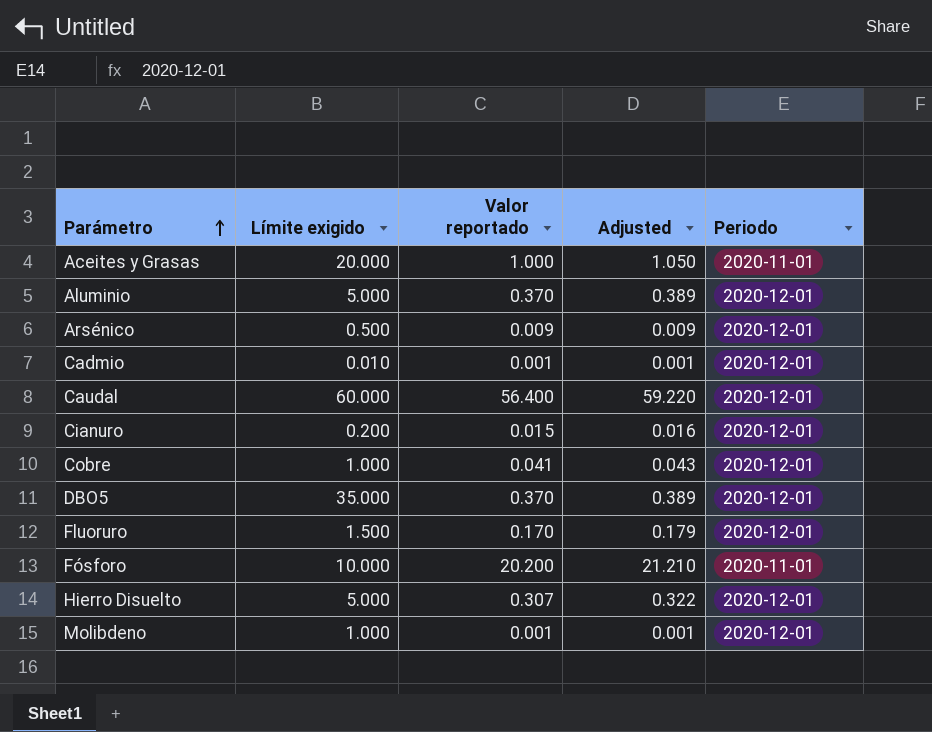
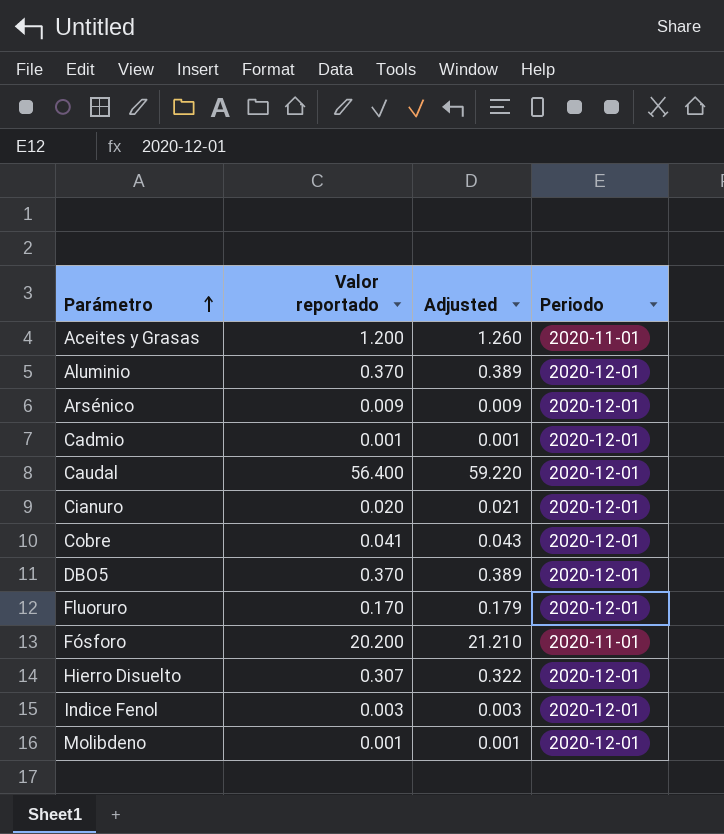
column Límite exigido | position: 2 -> none
Aceites y Grasas | Valor reportado: 1.000 -> 1.200
Aceites y Grasas | Adjusted: 1.050 -> 1.260
Cianuro | Valor reportado: 0.015 -> 0.020
Cianuro | Adjusted: 0.016 -> 0.021
row Indice Fenol: none -> 0.003 | 0.003 | 2020-12-01

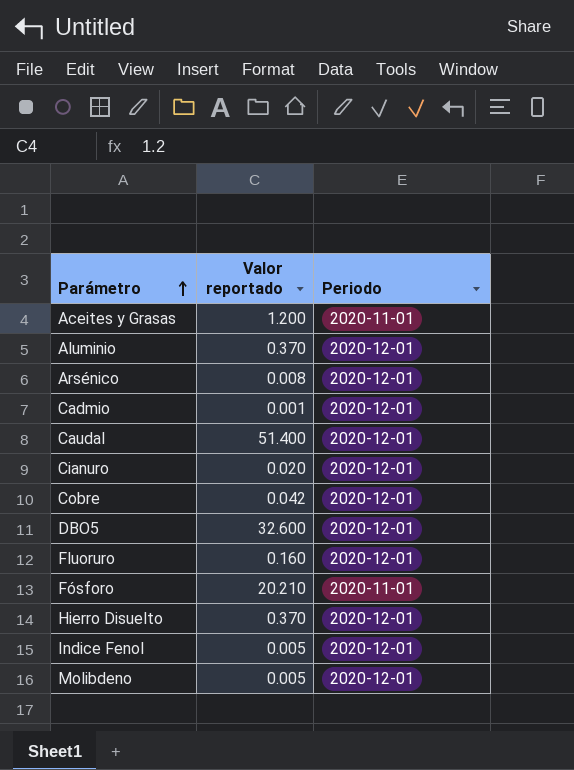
column Adjusted | formula: [Valor reportado] * 1.05 -> none
Arsénico | Valor reportado: 0.009 -> 0.008
Caudal | Valor reportado: 56.400 -> 51.400
Cobre | Valor reportado: 0.041 -> 0.042
DBO5 | Valor reportado: 0.370 -> 32.600
Fluoruro | Valor reportado: 0.170 -> 0.160
Fósforo | Valor reportado: 20.200 -> 20.210
Hierro Disuelto | Valor reportado: 0.307 -> 0.370
Indice Fenol | Valor reportado: 0.003 -> 0.005
Molibdeno | Valor reportado: 0.001 -> 0.005

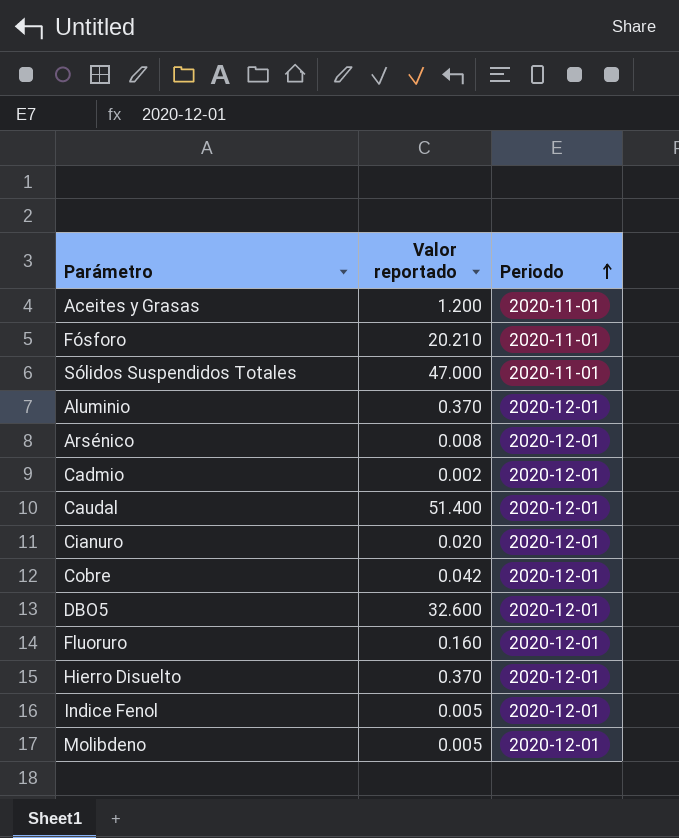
row order: Parámetro ascending -> Periodo ascending
row Sólidos Suspendidos Totales: none -> 47.000 | 2020-11-01
Cadmio | Valor reportado: 0.001 -> 0.002

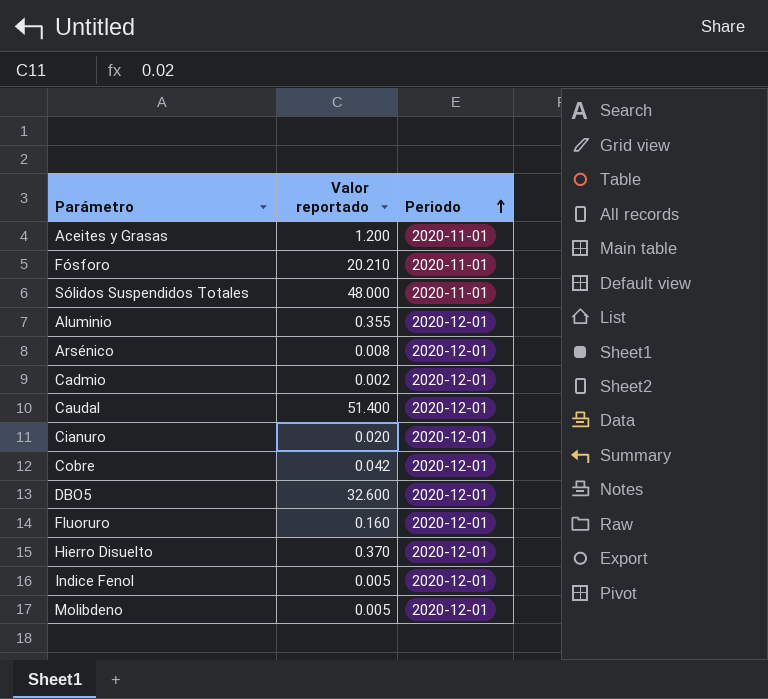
Sólidos Suspendidos Totales | Valor reportado: 47.000 -> 48.000
Aluminio | Valor reportado: 0.370 -> 0.355

